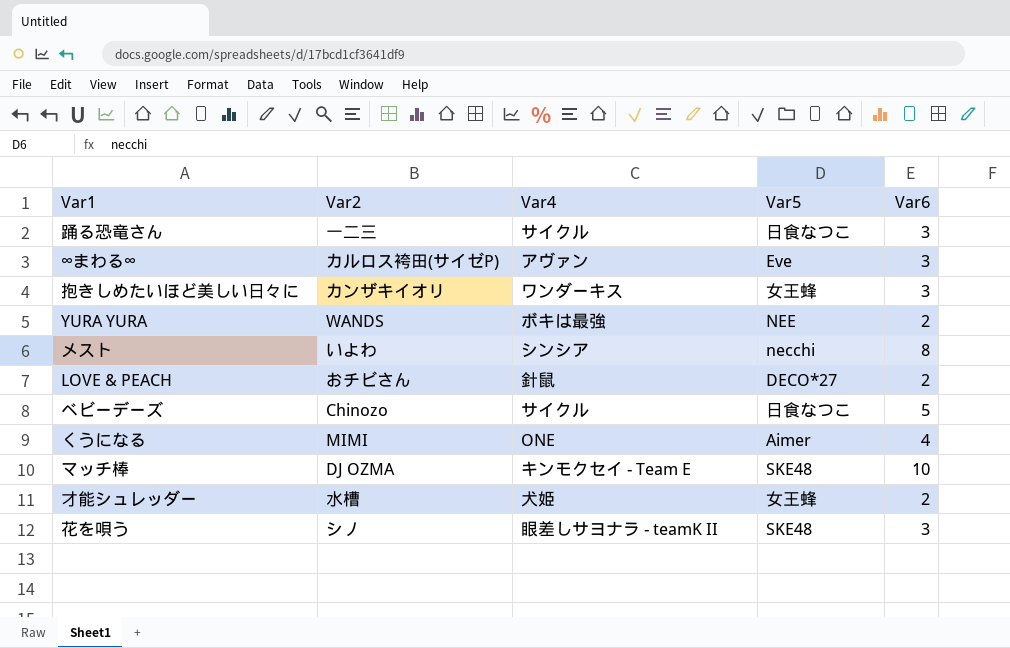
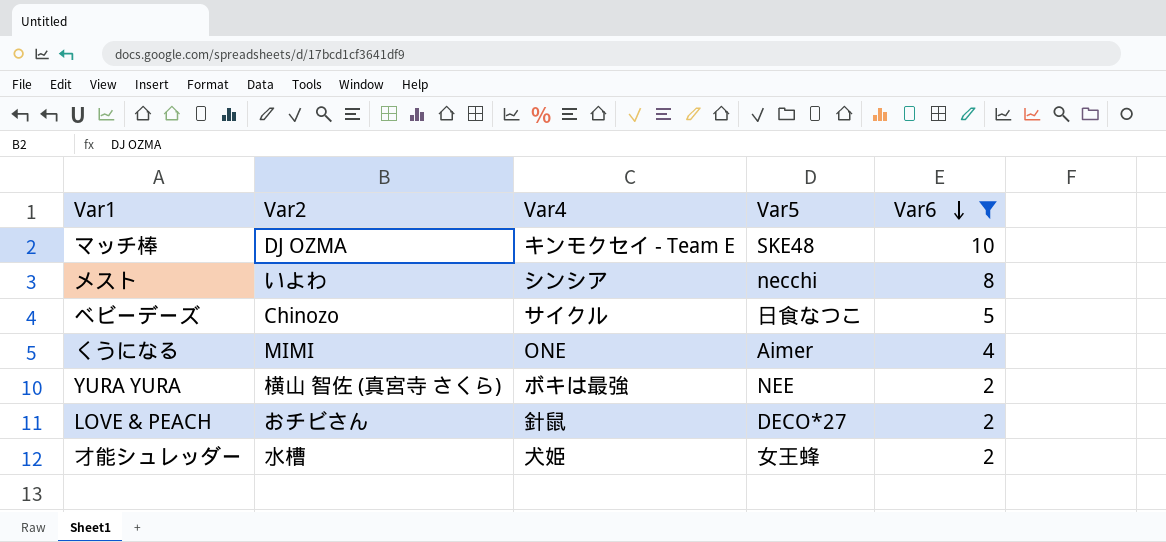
filter: none -> Var6 != 3
row order: none -> Var6 descending
YURA YURA | Var2: WANDS -> 横山 智佐 (真宮寺 さくら)

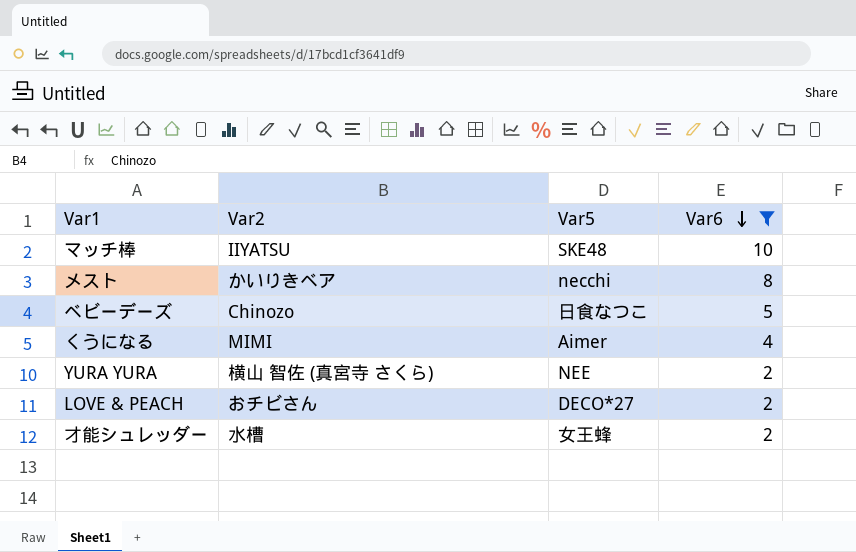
column Var4 | position: 3 -> none
マッチ棒 | Var2: DJ OZMA -> IIYATSU
メスト | Var2: いよわ -> かいりきベア

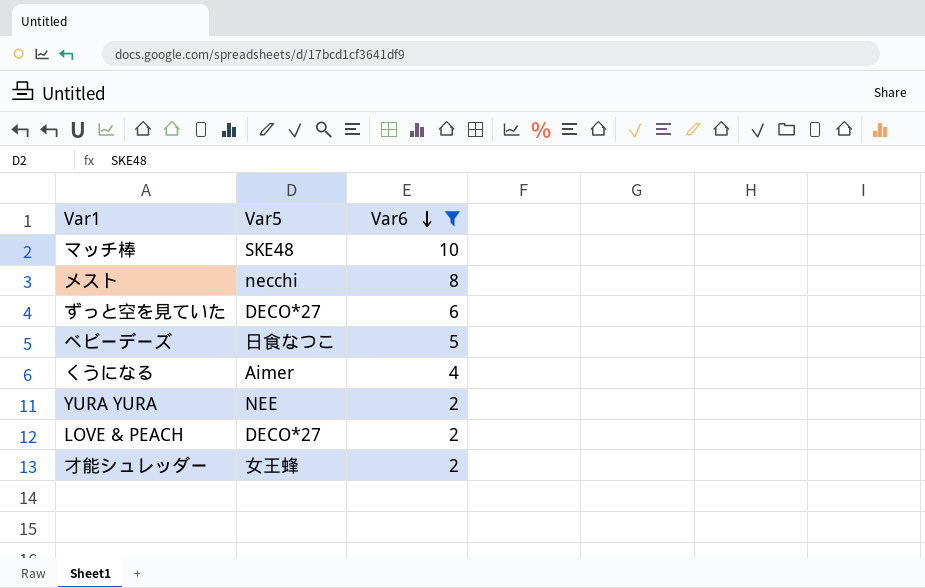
column Var2 | position: 2 -> none
row ずっと空を見ていた: none -> DECO*27 | 6

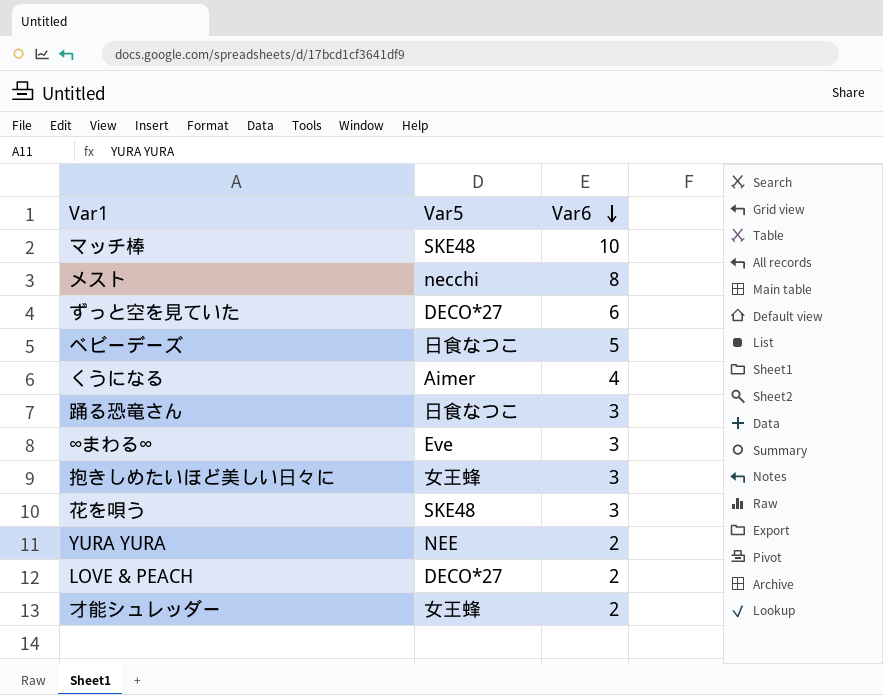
filter: Var6 != 3 -> none

